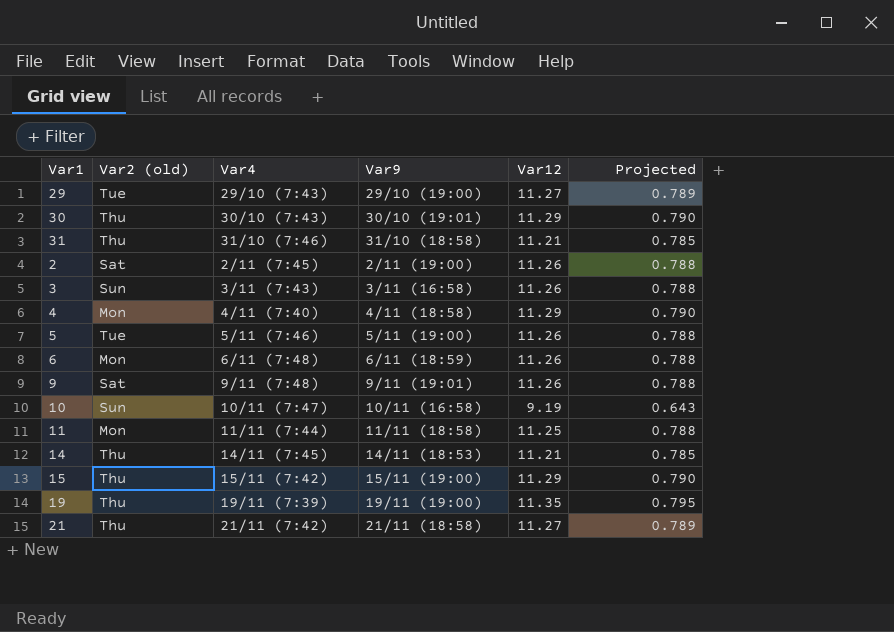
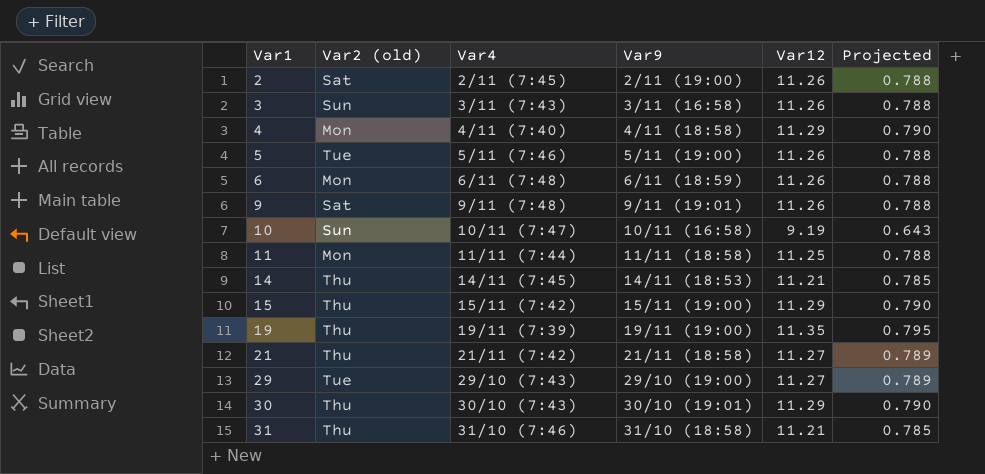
row order: none -> Var1 ascending

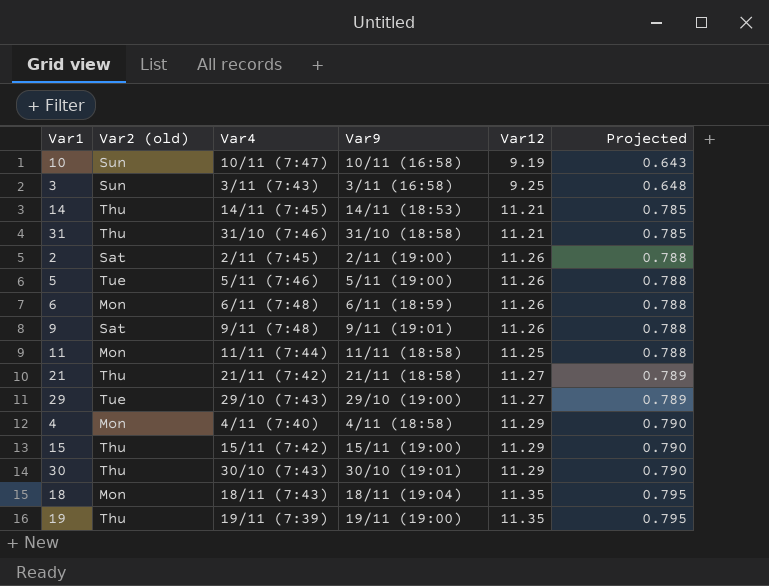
row order: Var1 ascending -> Projected ascending
3 | Var12: 11.26 -> 9.25
3 | Projected: 0.788 -> 0.648
row 18: none -> Mon | 18/11 (7:43) | 18/11 (19:04) | 11.35 | 0.795

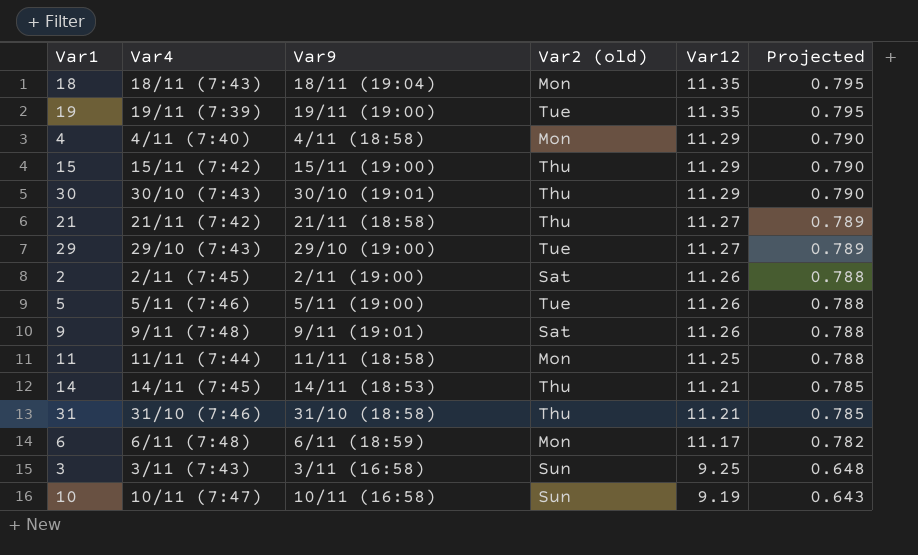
row order: Projected ascending -> Var12 descending
column Var2 (old) | position: 2 -> 4
19 | Var2 (old): Thu -> Tue
6 | Var12: 11.26 -> 11.17
6 | Projected: 0.788 -> 0.782

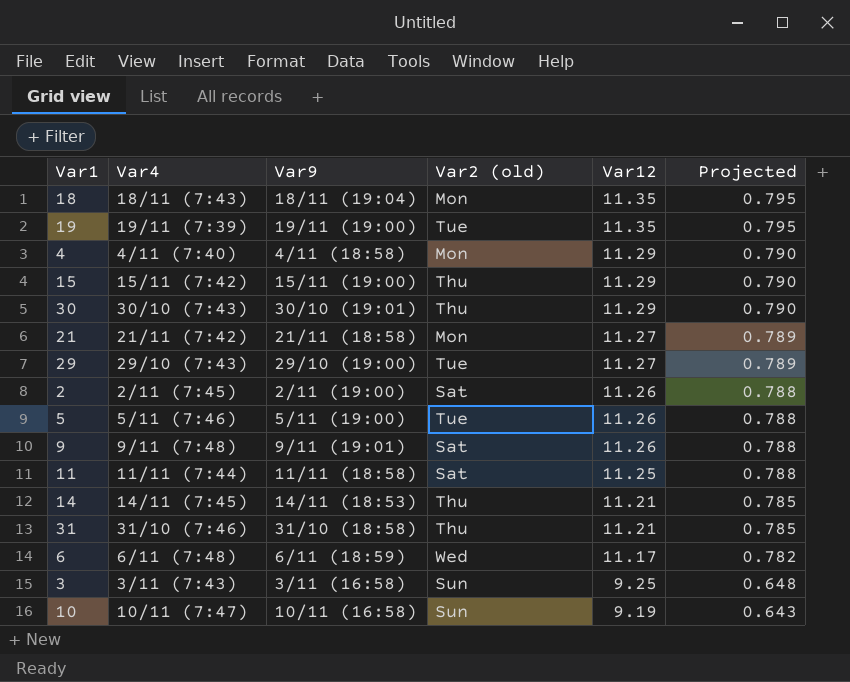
21 | Var2 (old): Thu -> Mon
11 | Var2 (old): Mon -> Sat
6 | Var2 (old): Mon -> Wed

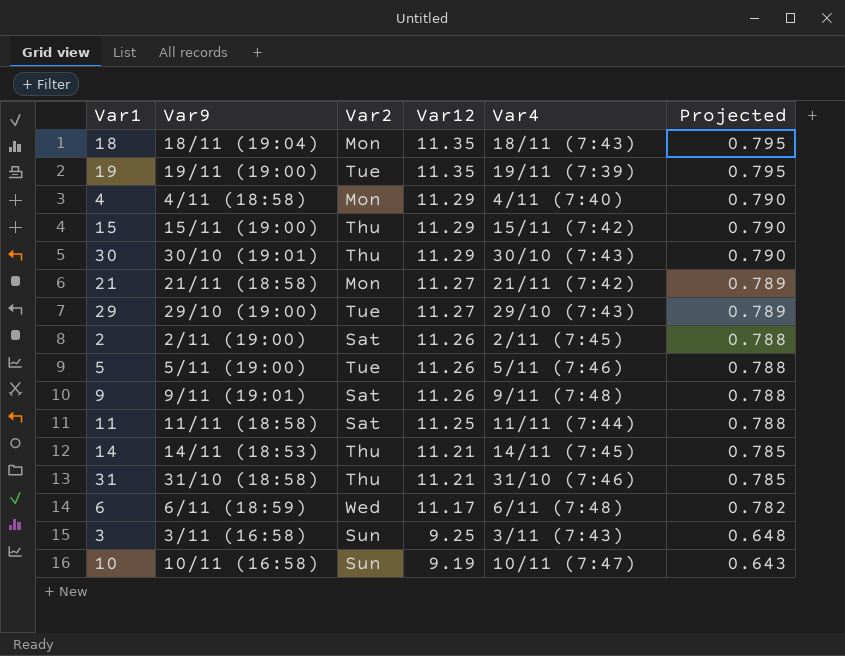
column name: Var2 (old) -> Var2
column Var4 | position: 2 -> 5

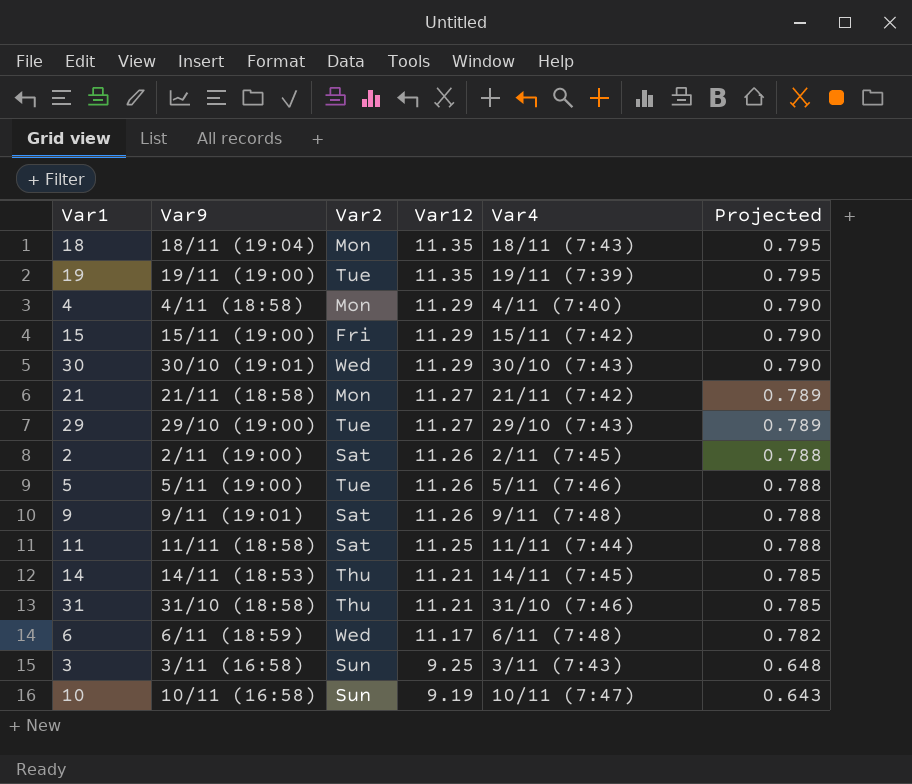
15 | Var2: Thu -> Fri
30 | Var2: Thu -> Wed

